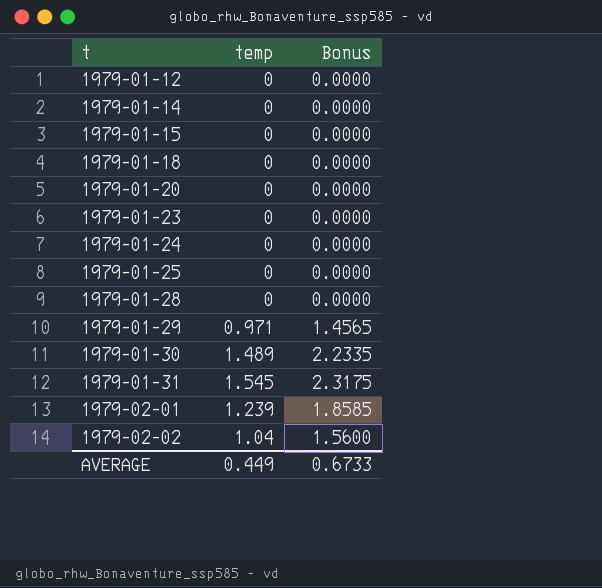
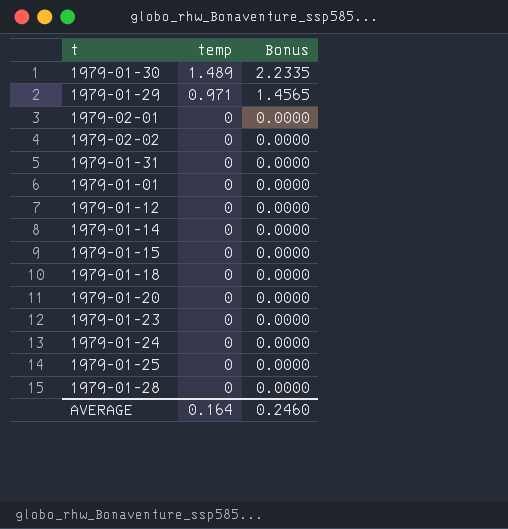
row order: t ascending -> temp descending
1979-02-01 | temp: 1.239 -> 0
1979-02-01 | Bonus: 1.8585 -> 0.0000
1979-02-02 | temp: 1.04 -> 0
1979-02-02 | Bonus: 1.5600 -> 0.0000
1979-01-31 | temp: 1.545 -> 0
1979-01-31 | Bonus: 2.3175 -> 0.0000
row 1979-01-01: none -> 0 | 0.0000
AVERAGE | temp: 0.449 -> 0.164
AVERAGE | Bonus: 0.6733 -> 0.2460

